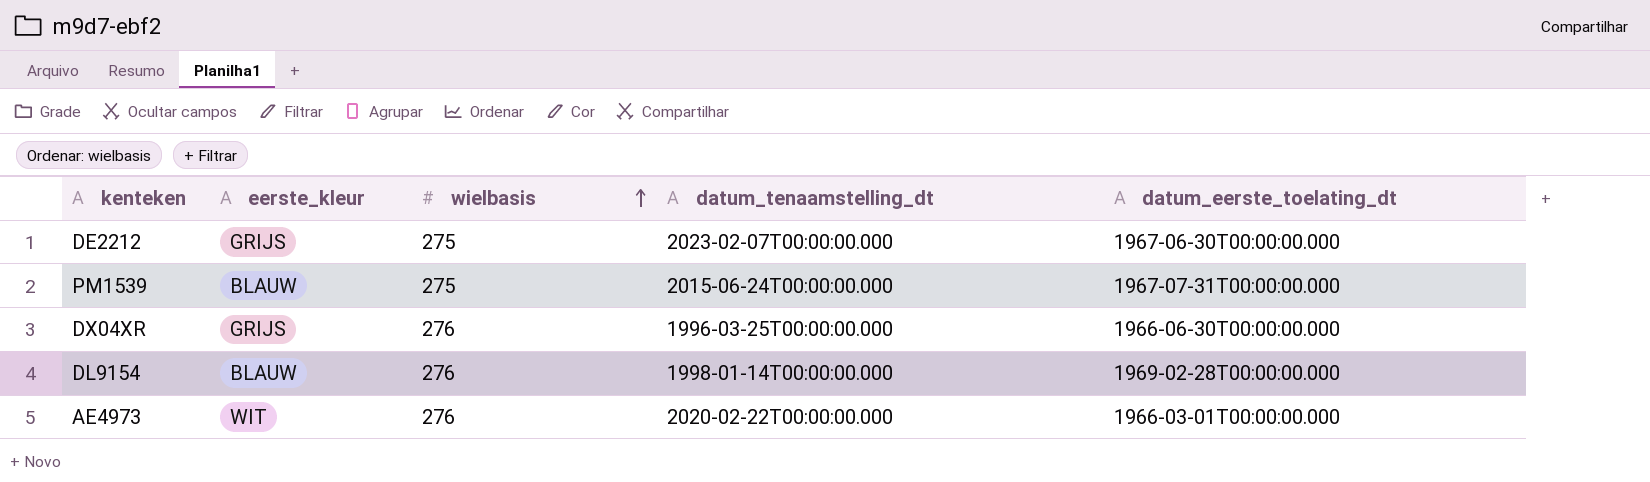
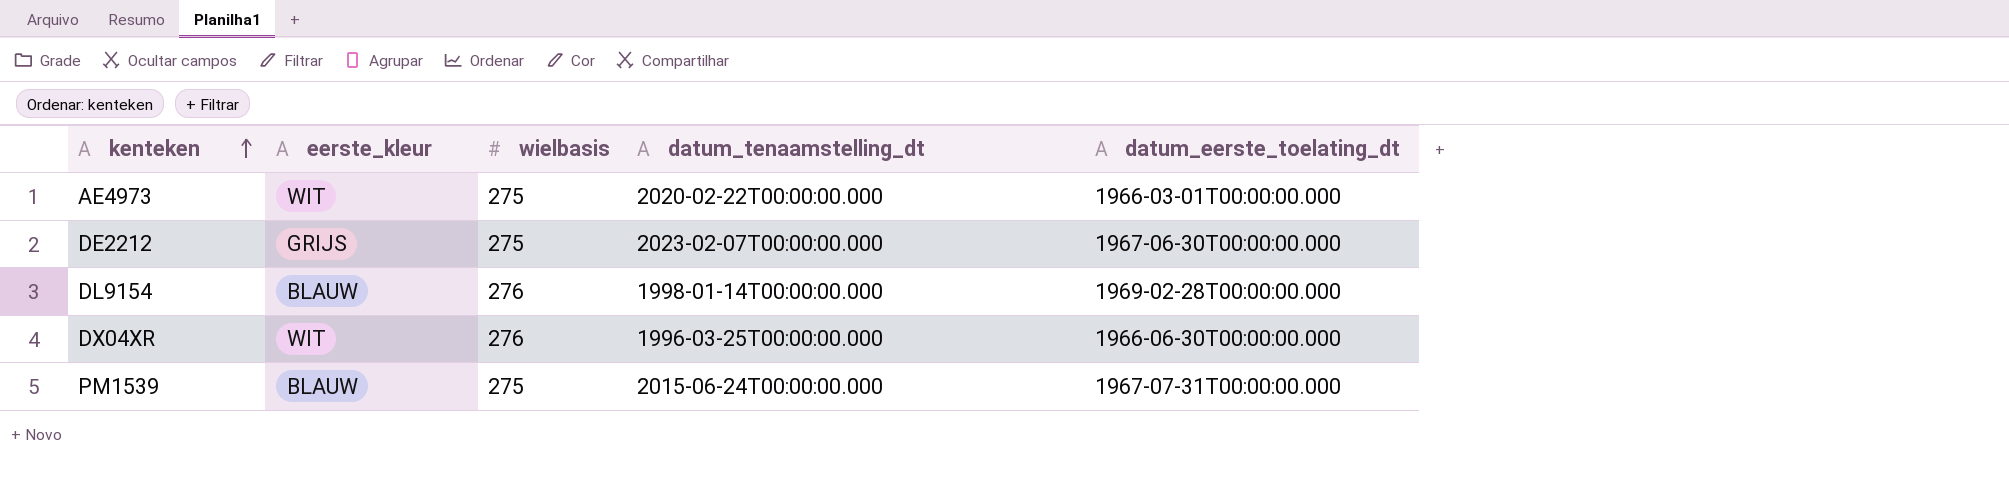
row order: wielbasis ascending -> kenteken ascending
AE4973 | wielbasis: 276 -> 275
DX04XR | eerste_kleur: GRIJS -> WIT

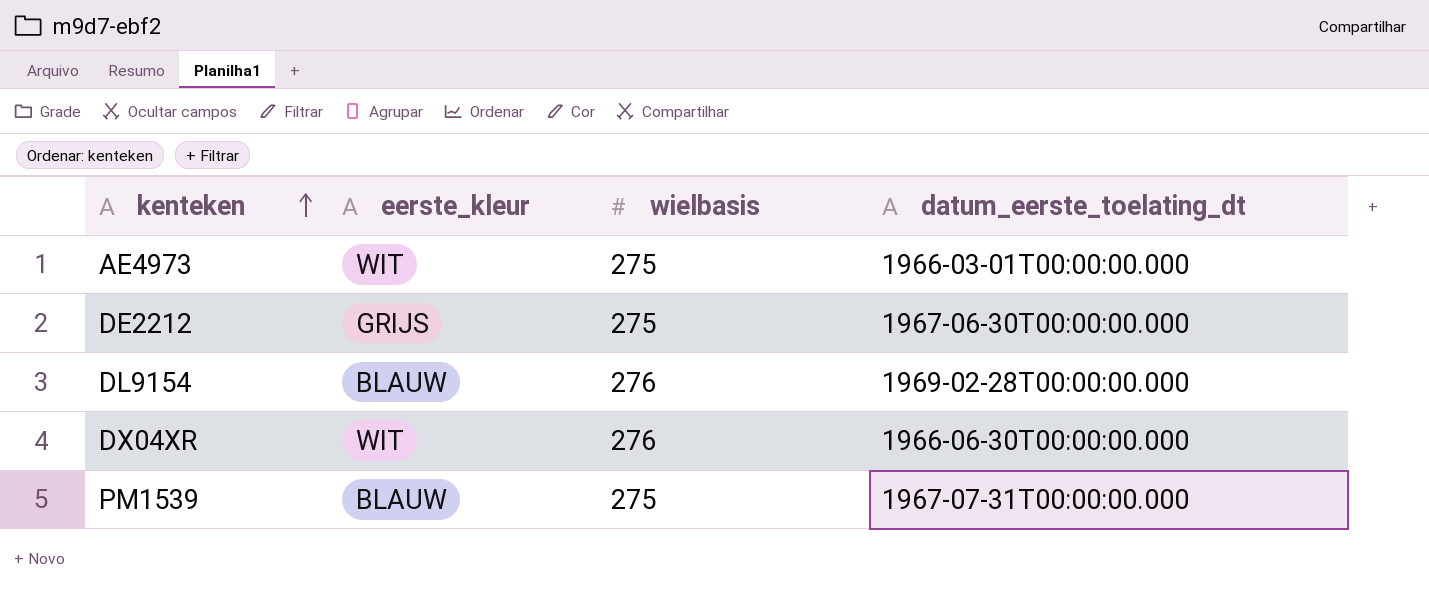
column datum_tenaamstelling_dt | position: 4 -> none

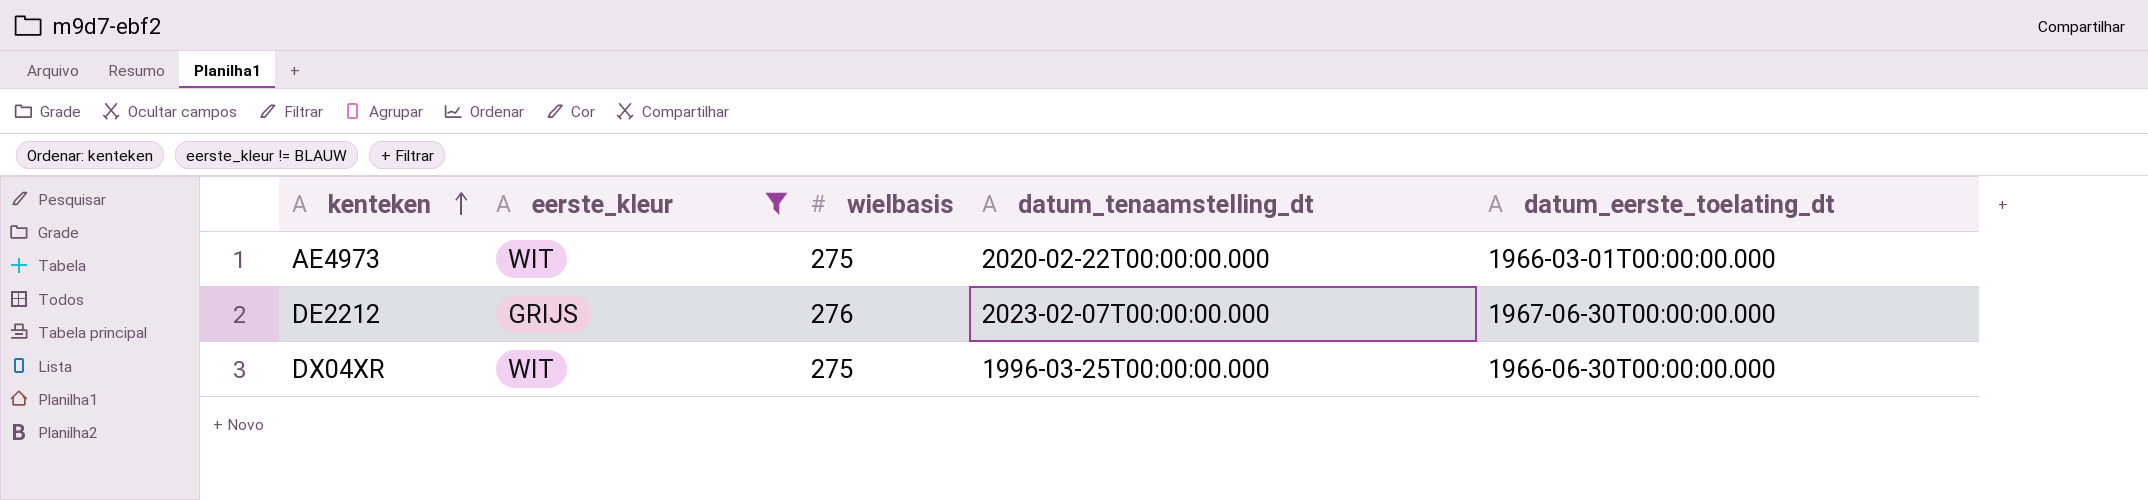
filter: none -> eerste_kleur != BLAUW
column datum_tenaamstelling_dt | position: none -> 4
DE2212 | wielbasis: 275 -> 276
DX04XR | wielbasis: 276 -> 275

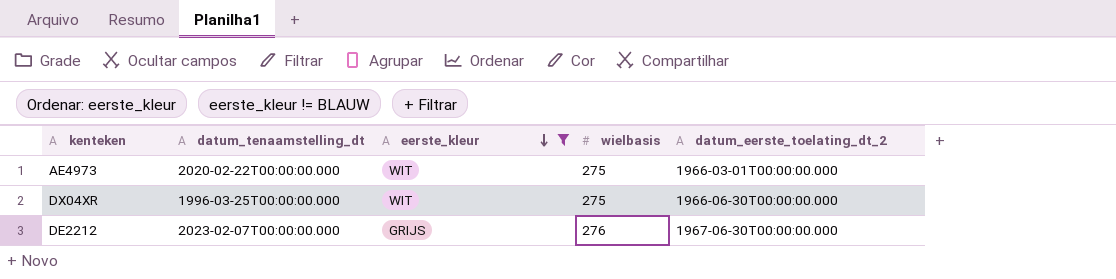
row order: kenteken ascending -> eerste_kleur descending
column datum_tenaamstelling_dt | position: 4 -> 2
column name: datum_eerste_toelating_dt -> datum_eerste_toelating_dt_2

